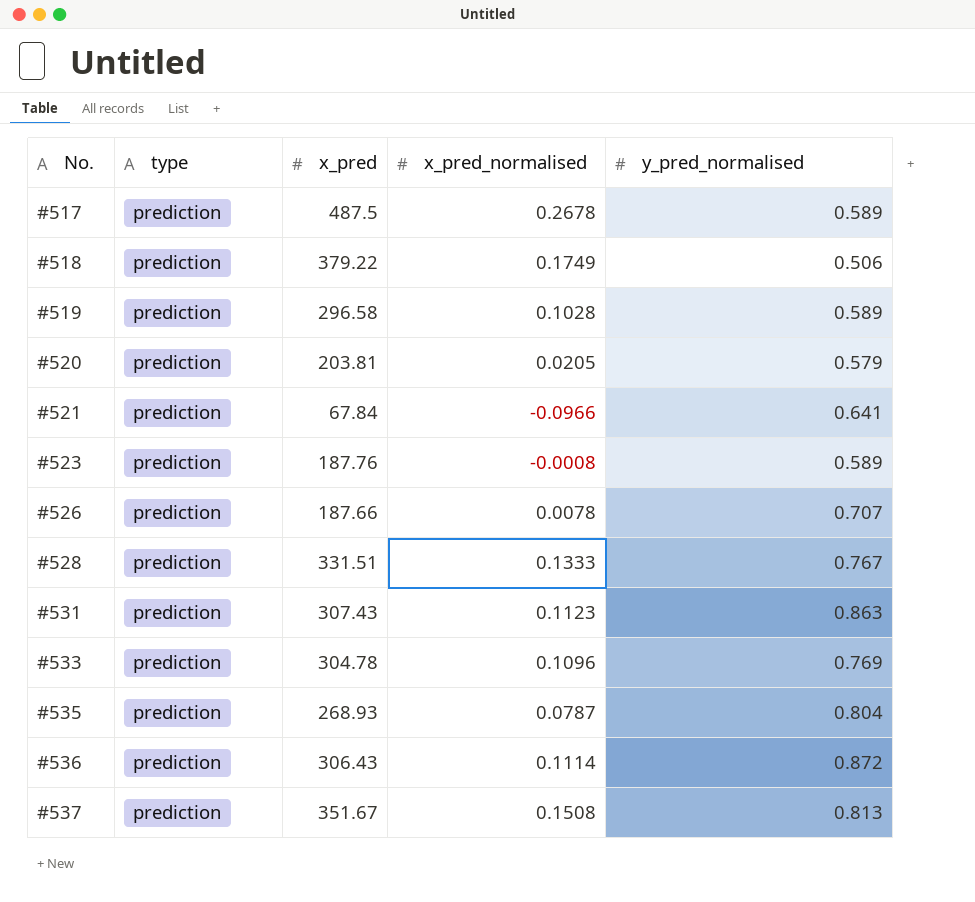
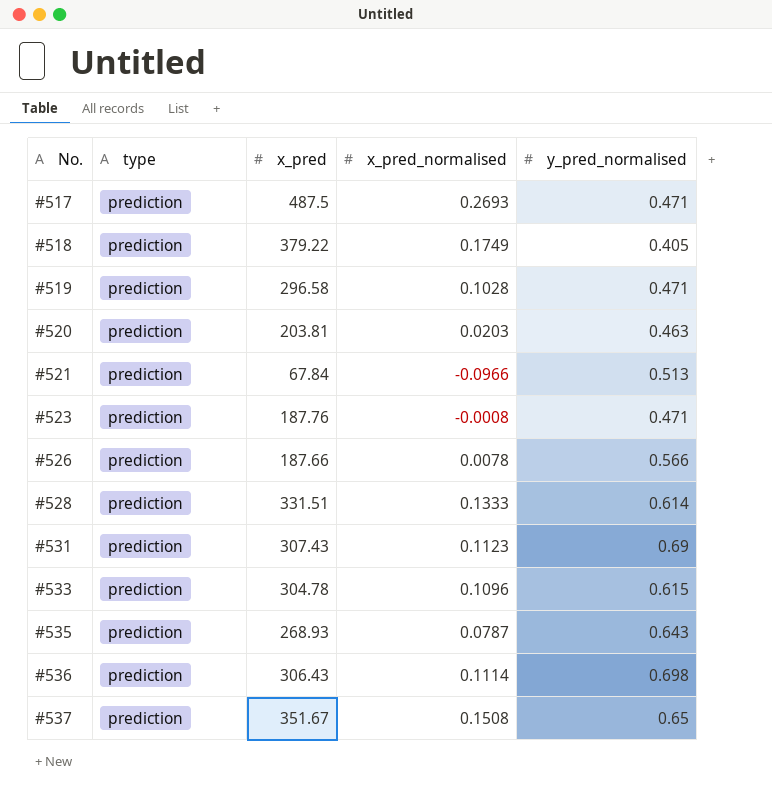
#517 | x_pred_normalised: 0.2678 -> 0.2693
#517 | y_pred_normalised: 0.589 -> 0.471
#518 | y_pred_normalised: 0.506 -> 0.405
#519 | y_pred_normalised: 0.589 -> 0.471
#520 | x_pred_normalised: 0.0205 -> 0.0203
#520 | y_pred_normalised: 0.579 -> 0.463
#521 | y_pred_normalised: 0.641 -> 0.513
#523 | y_pred_normalised: 0.589 -> 0.471
#526 | y_pred_normalised: 0.707 -> 0.566
#528 | y_pred_normalised: 0.767 -> 0.614
#531 | y_pred_normalised: 0.863 -> 0.69
#533 | y_pred_normalised: 0.769 -> 0.615
#535 | y_pred_normalised: 0.804 -> 0.643
#536 | y_pred_normalised: 0.872 -> 0.698
#537 | y_pred_normalised: 0.813 -> 0.65

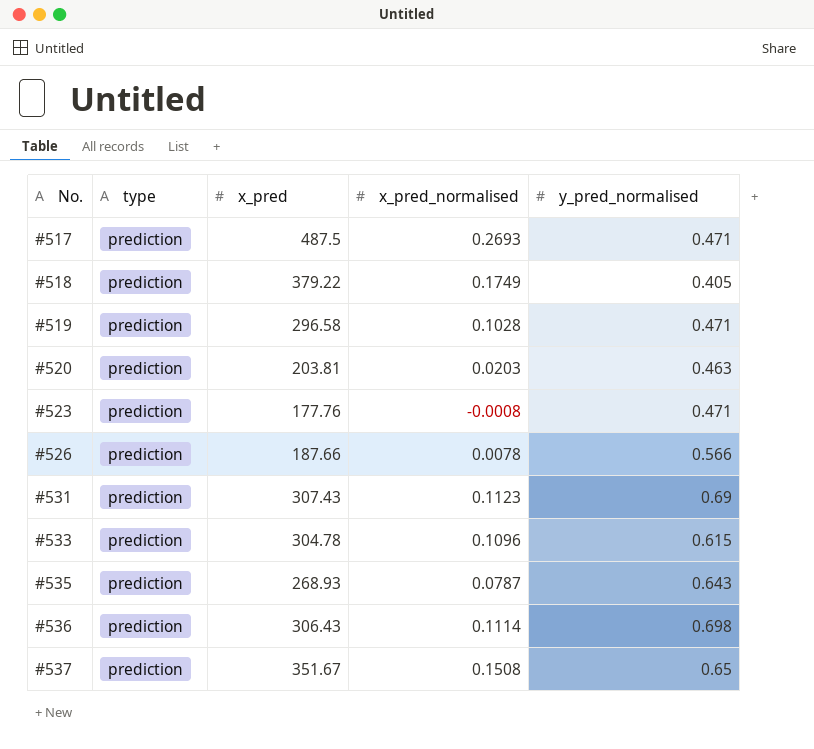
row #521: prediction | 67.84 | -0.0966 | 0.513 -> none
row #528: prediction | 331.51 | 0.1333 | 0.614 -> none
#523 | x_pred: 187.76 -> 177.76

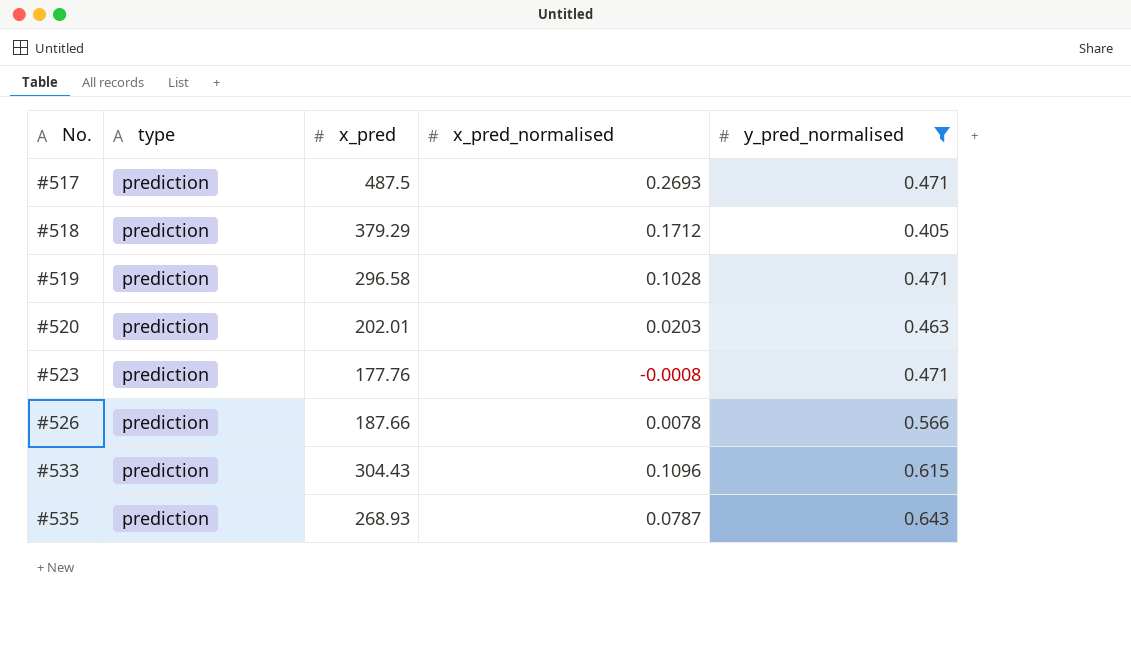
filter: none -> y_pred_normalised <= 0.643
#518 | x_pred: 379.22 -> 379.29
#518 | x_pred_normalised: 0.1749 -> 0.1712
#520 | x_pred: 203.81 -> 202.01
#533 | x_pred: 304.78 -> 304.43

